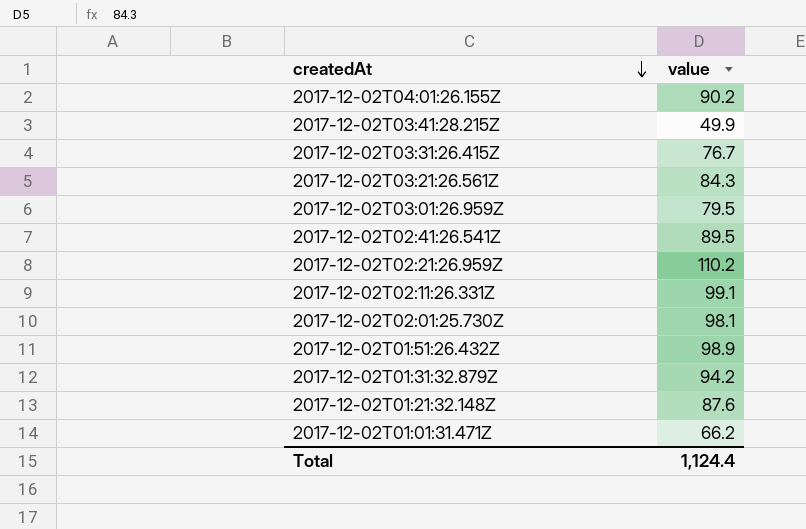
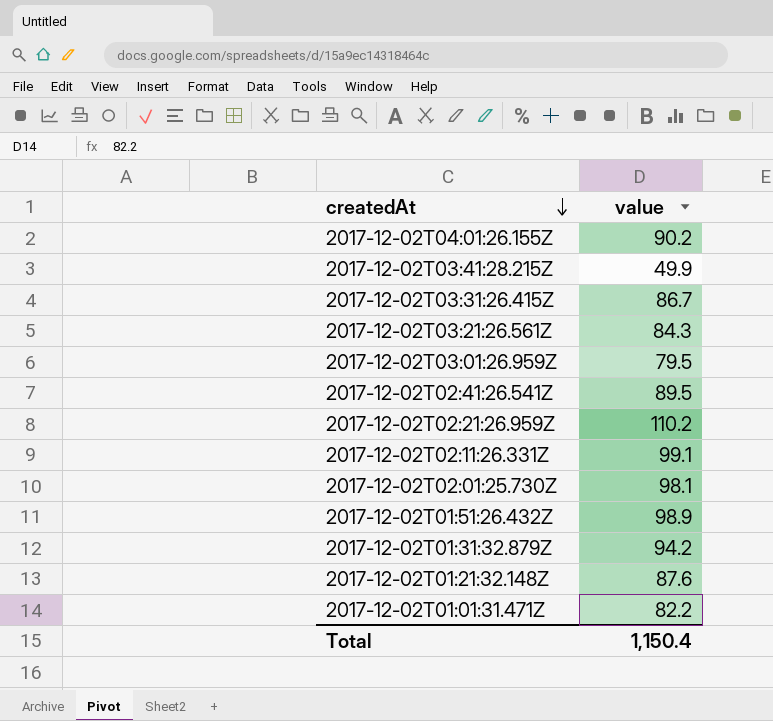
2017-12-02T03:31:26.415Z | value: 76.7 -> 86.7
2017-12-02T01:01:31.471Z | value: 66.2 -> 82.2
Total | value: 1,124.4 -> 1,150.4

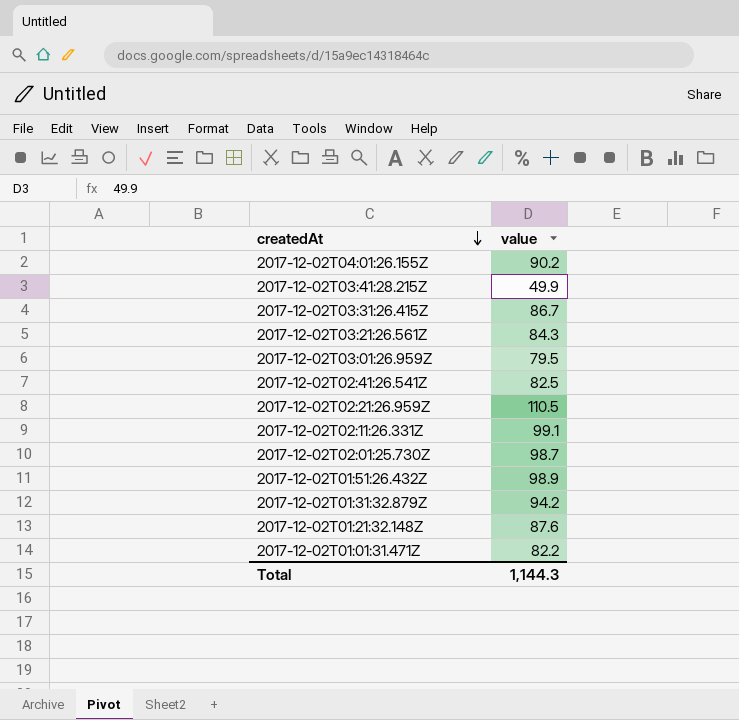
2017-12-02T02:41:26.541Z | value: 89.5 -> 82.5
2017-12-02T02:21:26.959Z | value: 110.2 -> 110.5
2017-12-02T02:01:25.730Z | value: 98.1 -> 98.7
Total | value: 1,150.4 -> 1,144.3

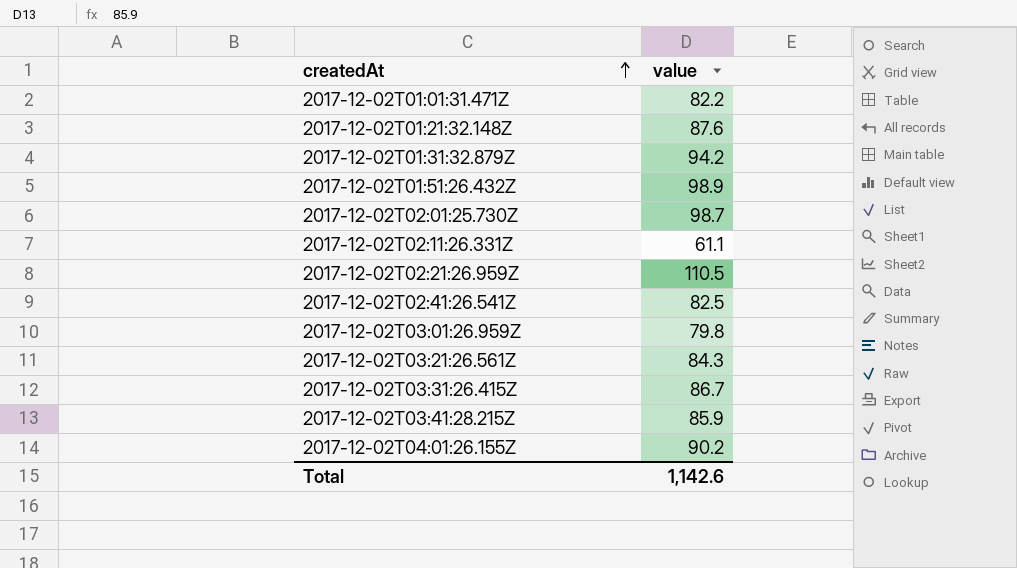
row order: createdAt descending -> createdAt ascending
2017-12-02T02:11:26.331Z | value: 99.1 -> 61.1
2017-12-02T03:01:26.959Z | value: 79.5 -> 79.8
2017-12-02T03:41:28.215Z | value: 49.9 -> 85.9
Total | value: 1,144.3 -> 1,142.6

